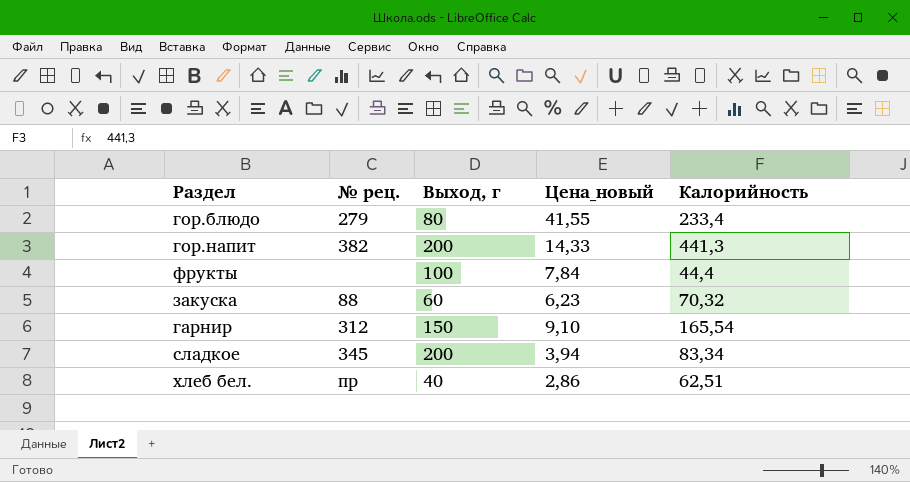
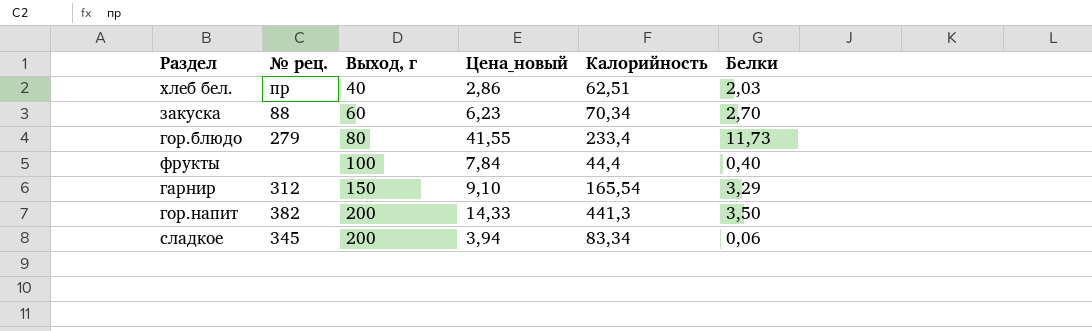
row order: none -> Выход, г ascending
column Белки | position: none -> 6
закуска | Калорийность: 70,32 -> 70,34

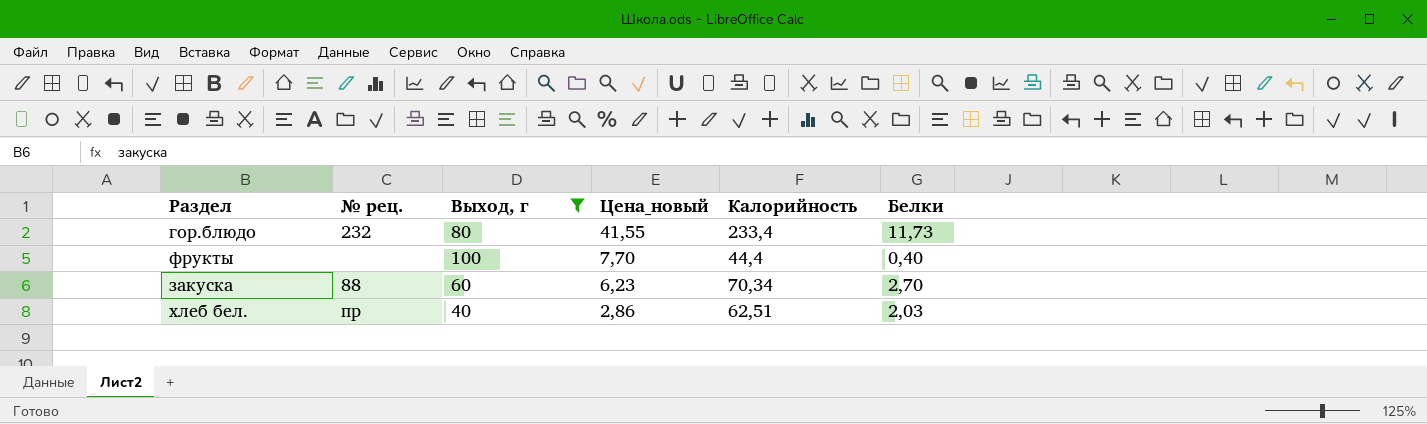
filter: none -> Выход, г <= 100
row order: Выход, г ascending -> Цена_новый descending
гор.блюдо | № рец.: 279 -> 232
фрукты | Цена_новый: 7,84 -> 7,70

